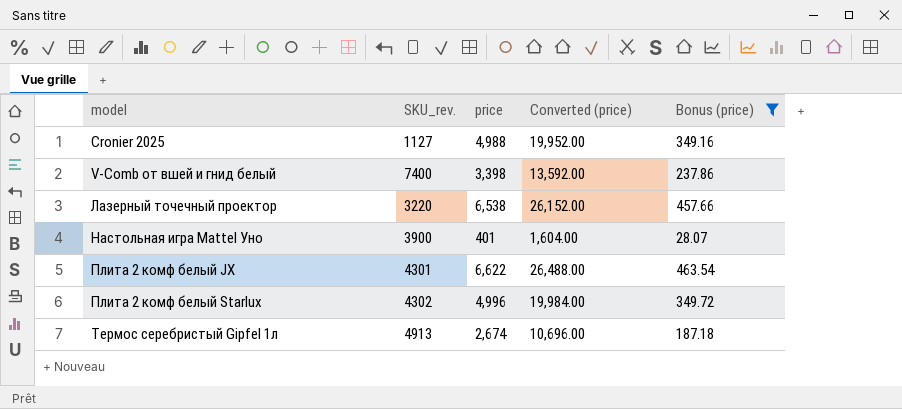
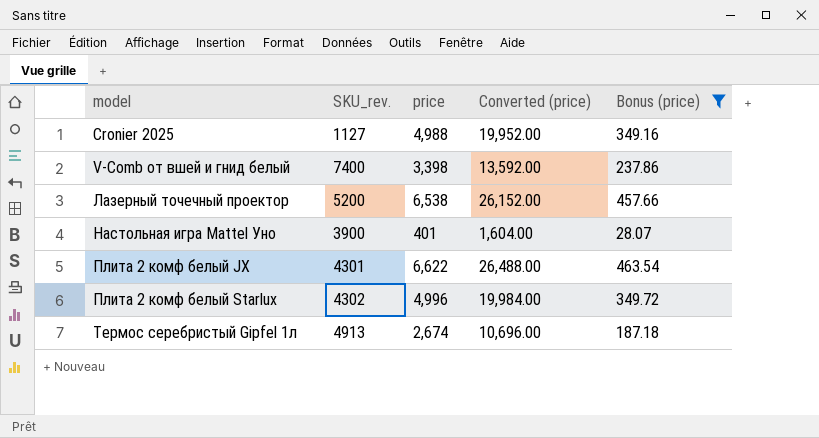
Лазерный точечный проектор | SKU_rev.: 3220 -> 5200

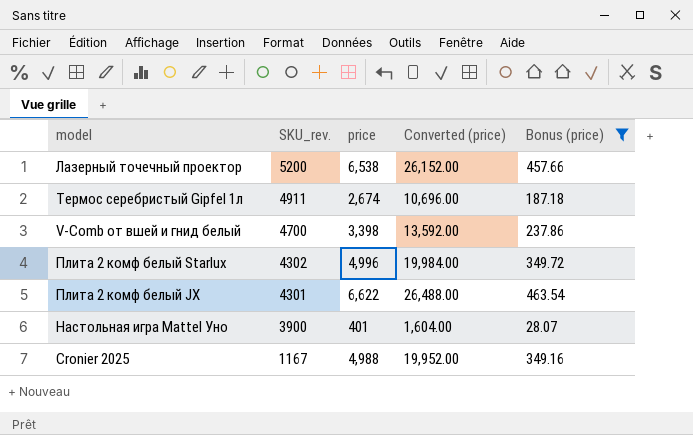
row order: model ascending -> SKU_rev. descending
Термос серебристый Gipfel 1л | SKU_rev.: 4913 -> 4911
V-Comb от вшей и гнид белый | SKU_rev.: 7400 -> 4700
Cronier 2025 | SKU_rev.: 1127 -> 1167

